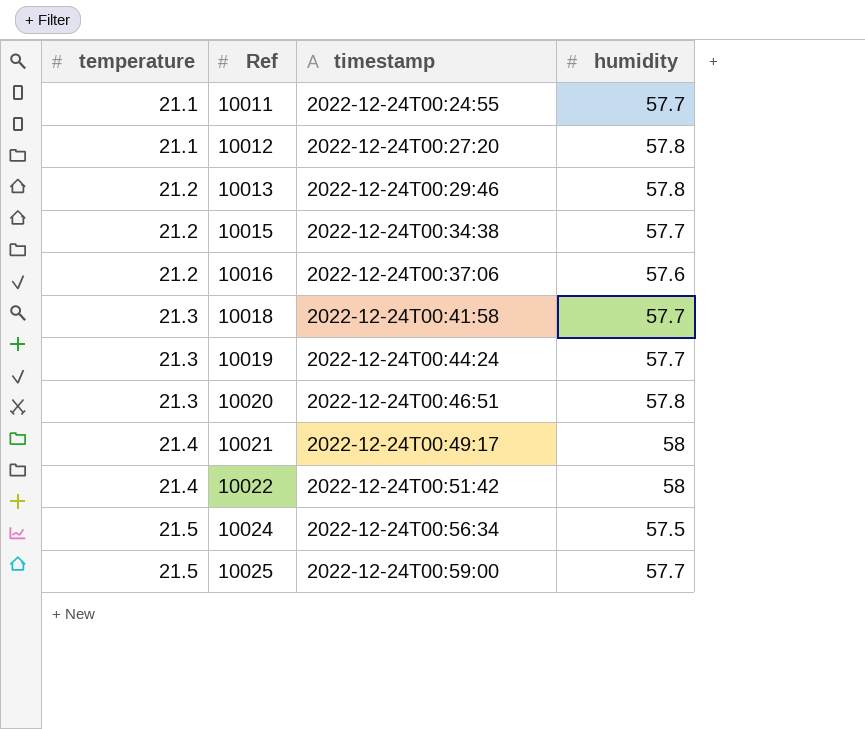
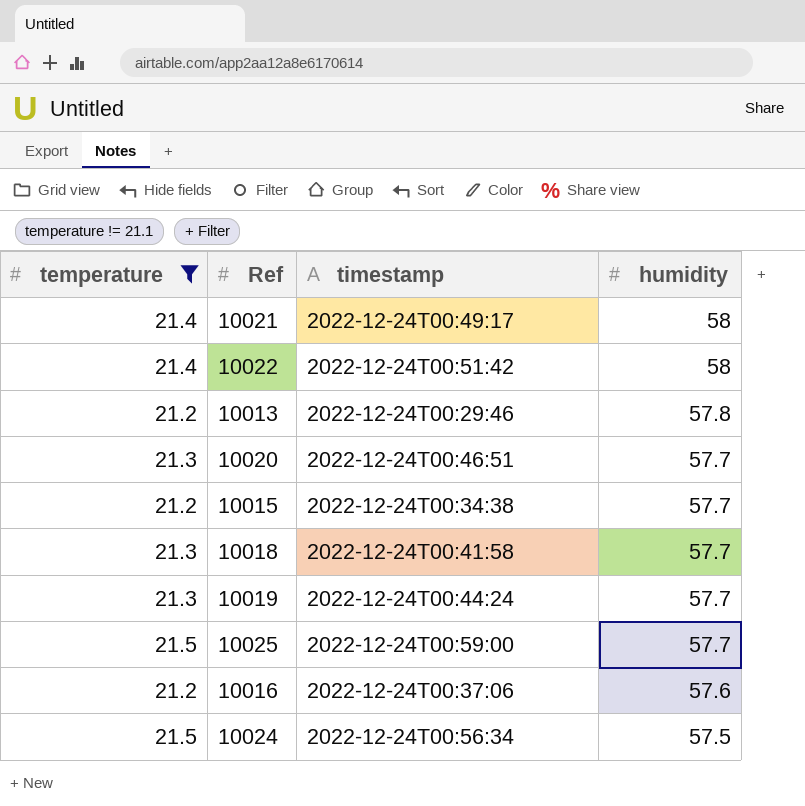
filter: none -> temperature != 21.1
row order: temperature ascending -> humidity descending
10020 | humidity: 57.8 -> 57.7

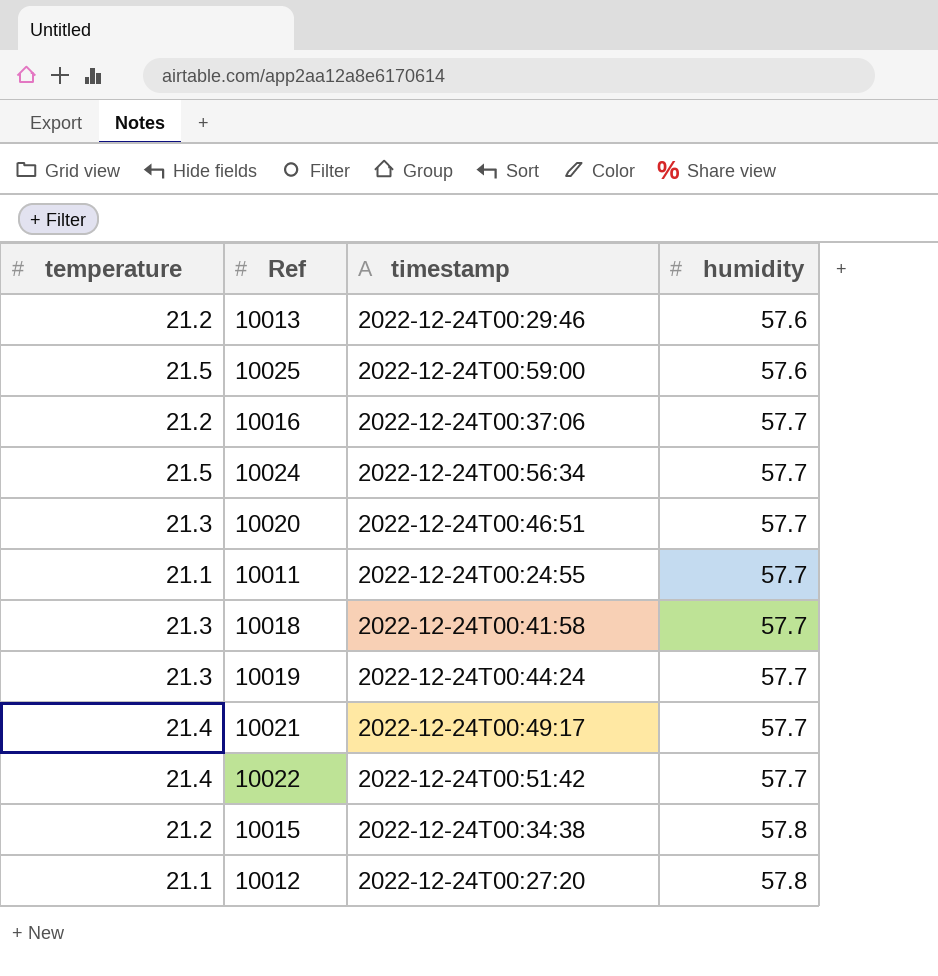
filter: temperature != 21.1 -> none
row order: humidity descending -> humidity ascending
10013 | humidity: 57.8 -> 57.6
10025 | humidity: 57.7 -> 57.6
10016 | humidity: 57.6 -> 57.7
10024 | humidity: 57.5 -> 57.7
10021 | humidity: 58 -> 57.7
10022 | humidity: 58 -> 57.7
10015 | humidity: 57.7 -> 57.8

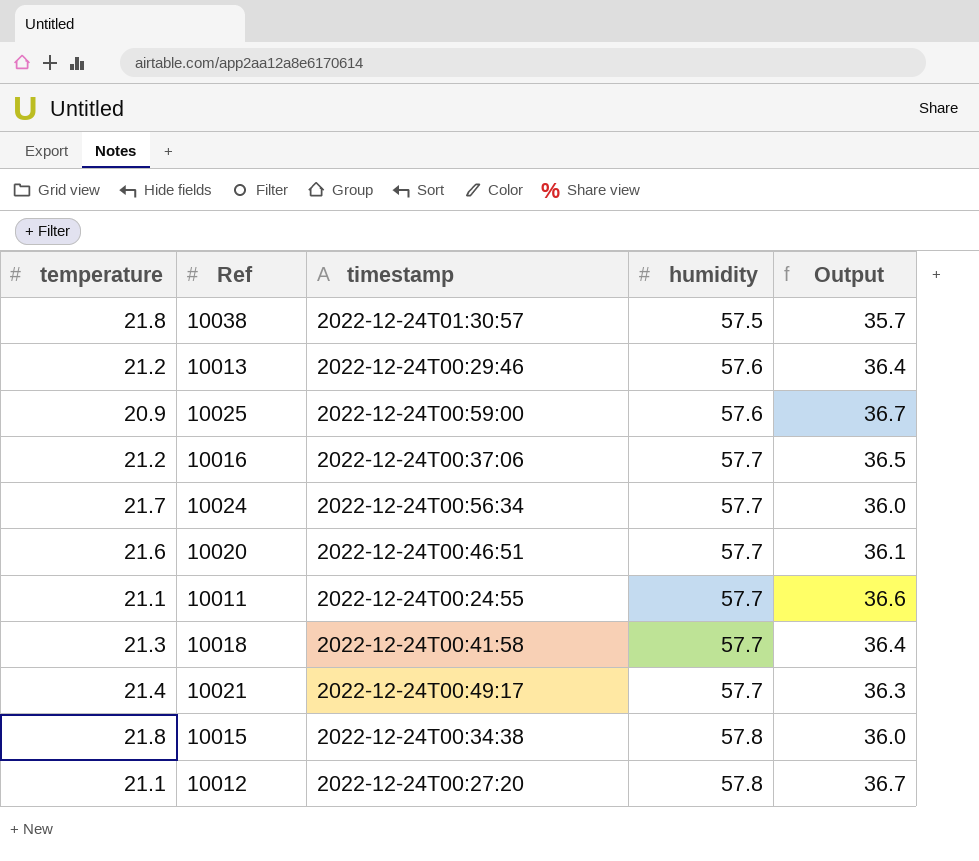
column Output | formula: none -> [humidity] - [temperature]
row 10019: 21.3 | 2022-12-24T00:44:24 | 57.7 -> none
row 10022: 21.4 | 2022-12-24T00:51:42 | 57.7 -> none
row 10038: none -> 21.8 | 2022-12-24T01:30:57 | 57.5 | 35.7
10025 | temperature: 21.5 -> 20.9
10024 | temperature: 21.5 -> 21.7
10020 | temperature: 21.3 -> 21.6
10015 | temperature: 21.2 -> 21.8

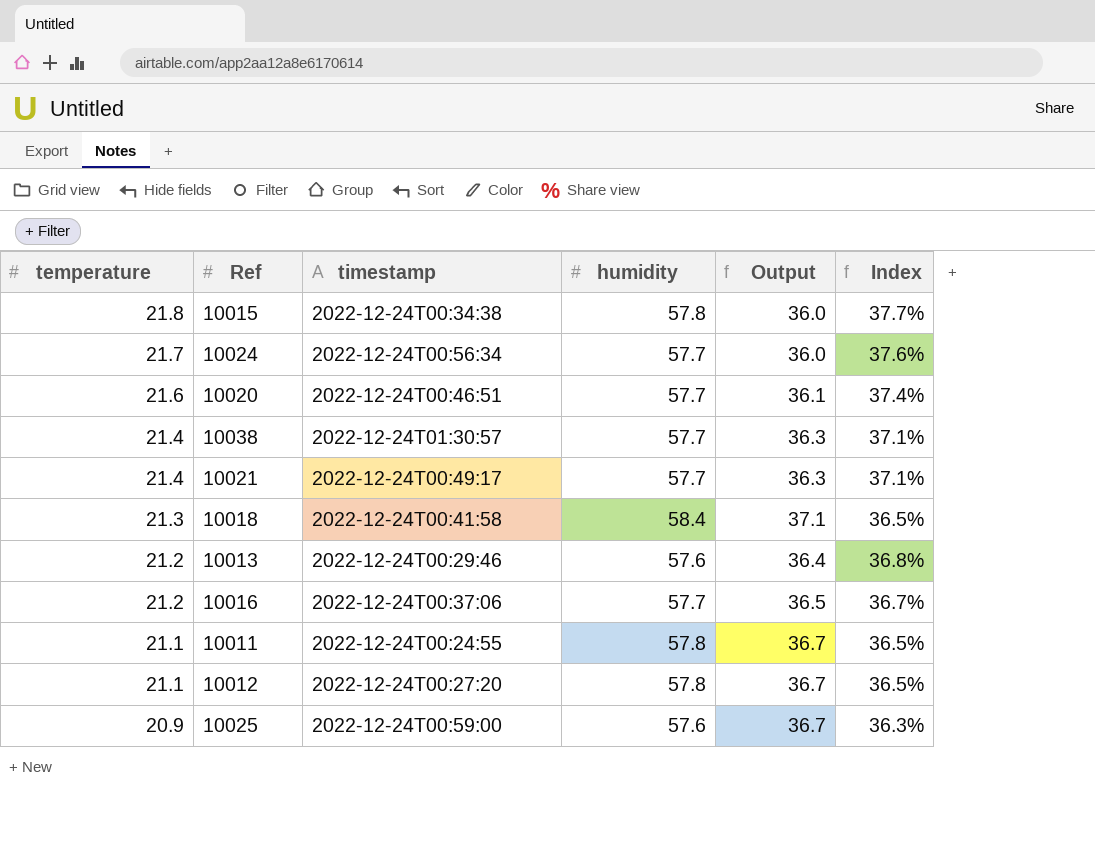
row order: humidity ascending -> temperature descending
column Index | formula: none -> [temperature] / [humidity]
10038 | temperature: 21.8 -> 21.4
10038 | humidity: 57.5 -> 57.7
10038 | Output: 35.7 -> 36.3
10018 | humidity: 57.7 -> 58.4
10018 | Output: 36.4 -> 37.1
10011 | humidity: 57.7 -> 57.8
10011 | Output: 36.6 -> 36.7

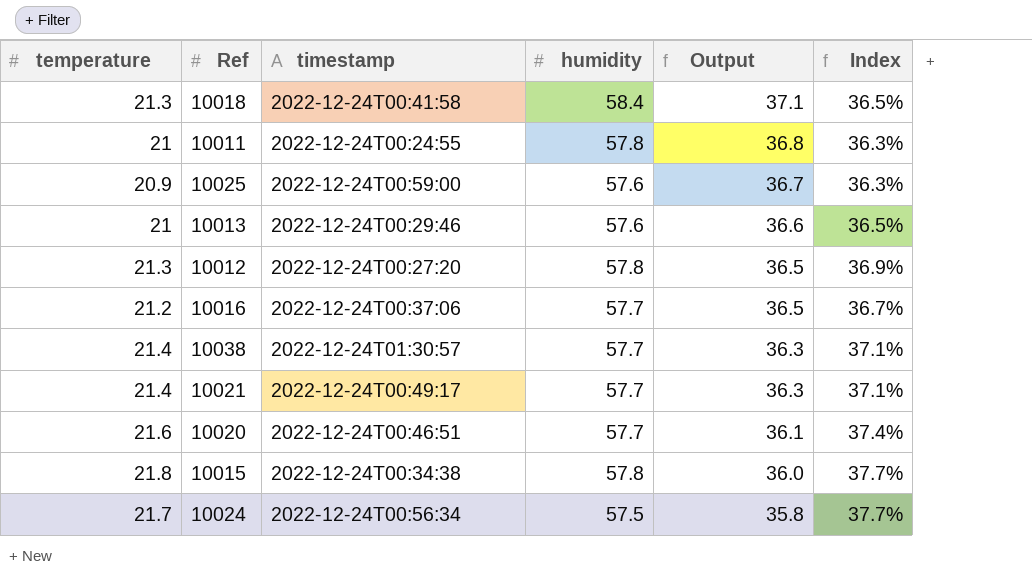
row order: temperature descending -> Output descending
10011 | temperature: 21.1 -> 21
10011 | Output: 36.7 -> 36.8
10011 | Index: 36.5% -> 36.3%
10013 | temperature: 21.2 -> 21
10013 | Output: 36.4 -> 36.6
10013 | Index: 36.8% -> 36.5%
10012 | temperature: 21.1 -> 21.3
10012 | Output: 36.7 -> 36.5
10012 | Index: 36.5% -> 36.9%
10024 | humidity: 57.7 -> 57.5
10024 | Output: 36.0 -> 35.8
10024 | Index: 37.6% -> 37.7%

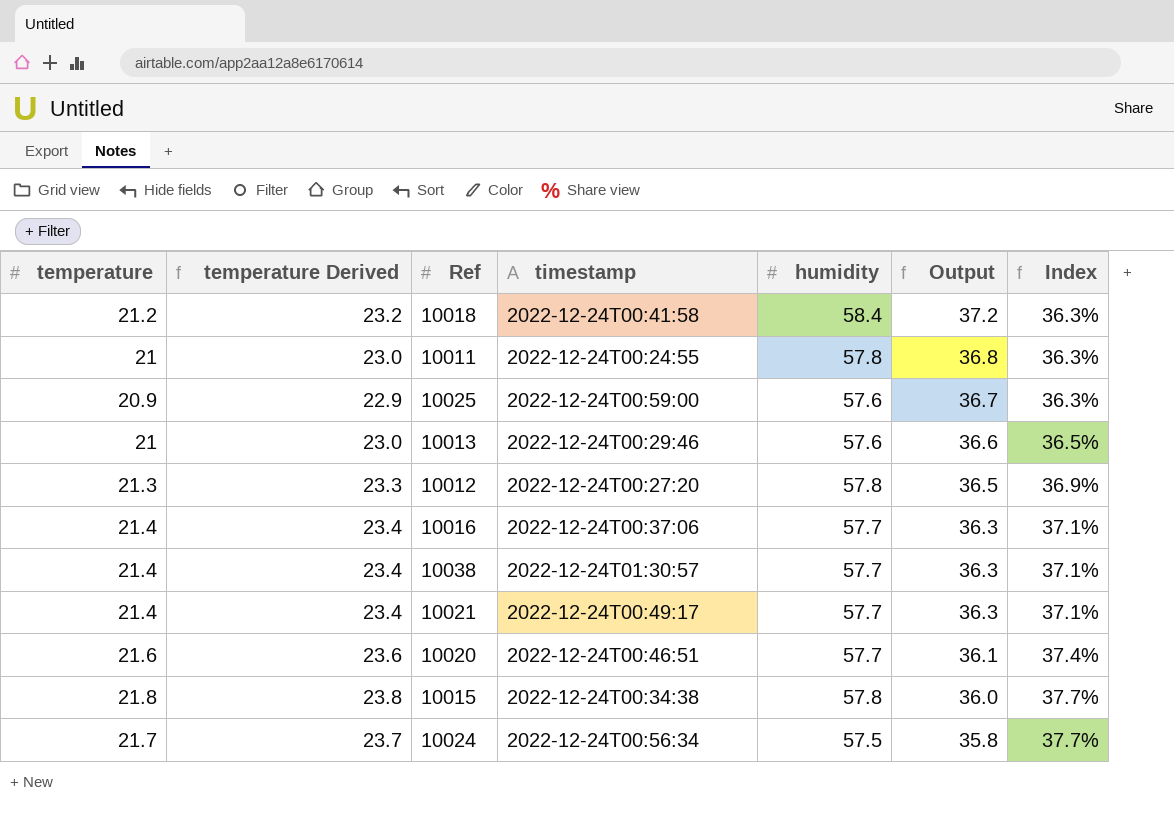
column temperature Derived | formula: none -> [temperature] + 2
10018 | temperature: 21.3 -> 21.2
10018 | Output: 37.1 -> 37.2
10018 | Index: 36.5% -> 36.3%
10016 | temperature: 21.2 -> 21.4
10016 | Output: 36.5 -> 36.3
10016 | Index: 36.7% -> 37.1%

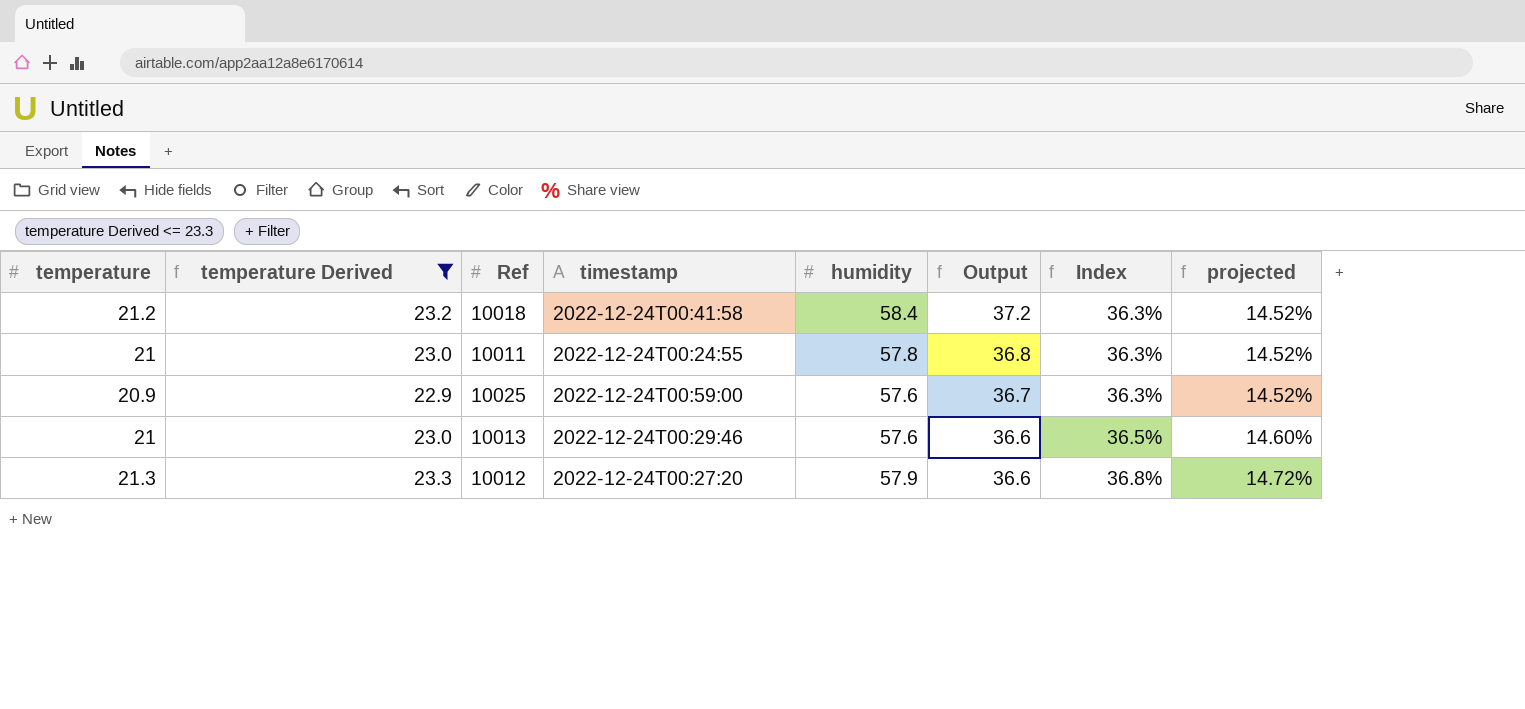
filter: none -> temperature Derived <= 23.3
column projected | formula: none -> [Index] * 0.4
10012 | humidity: 57.8 -> 57.9
10012 | Output: 36.5 -> 36.6
10012 | Index: 36.9% -> 36.8%

